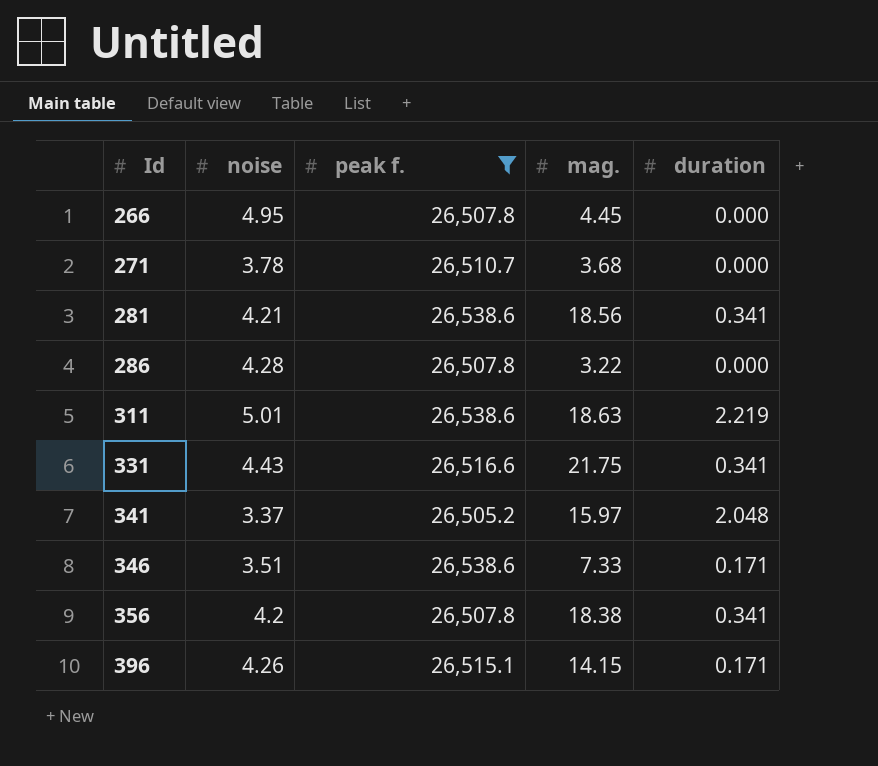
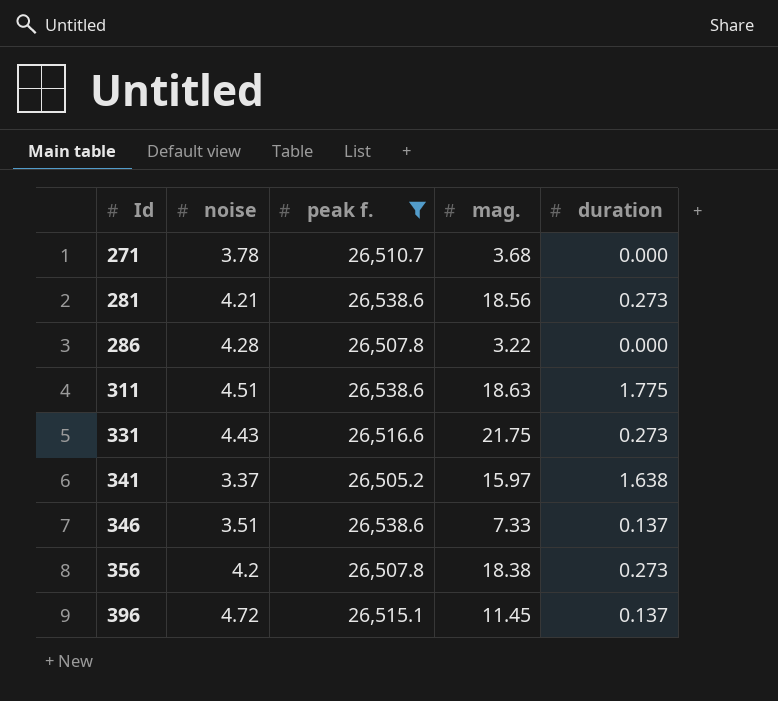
row 266: 4.95 | 26,507.8 | 4.45 | 0.000 -> none
281 | duration: 0.341 -> 0.273
311 | noise: 5.01 -> 4.51
311 | duration: 2.219 -> 1.775
331 | duration: 0.341 -> 0.273
341 | duration: 2.048 -> 1.638
346 | duration: 0.171 -> 0.137
356 | duration: 0.341 -> 0.273
396 | noise: 4.26 -> 4.72
396 | mag.: 14.15 -> 11.45
396 | duration: 0.171 -> 0.137

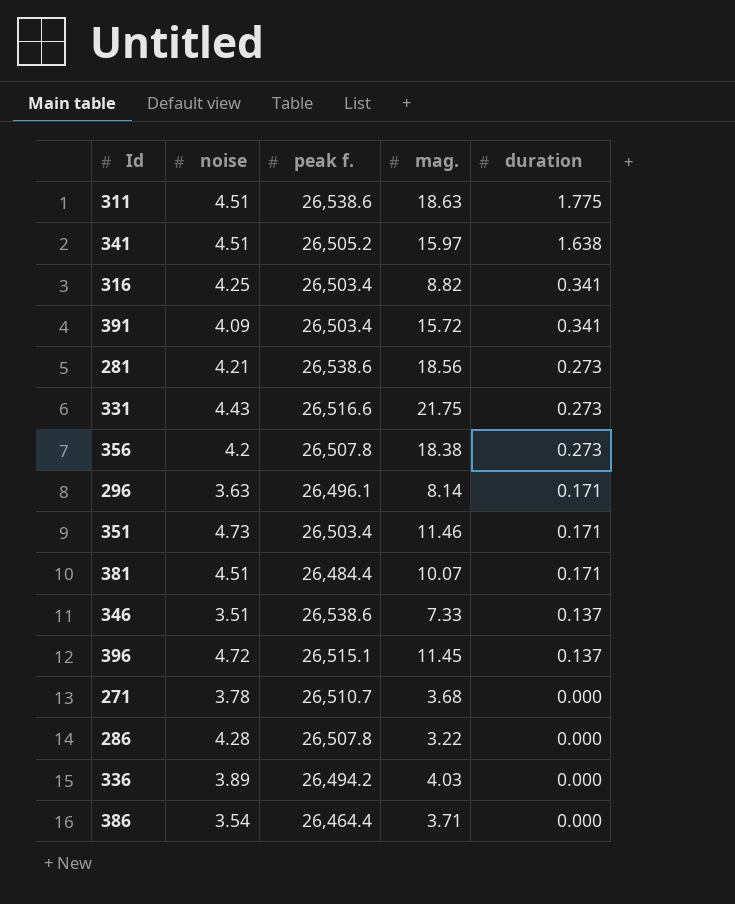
filter: peak f. >= 26,505.2 -> none
row order: Id ascending -> duration descending
341 | noise: 3.37 -> 4.51

